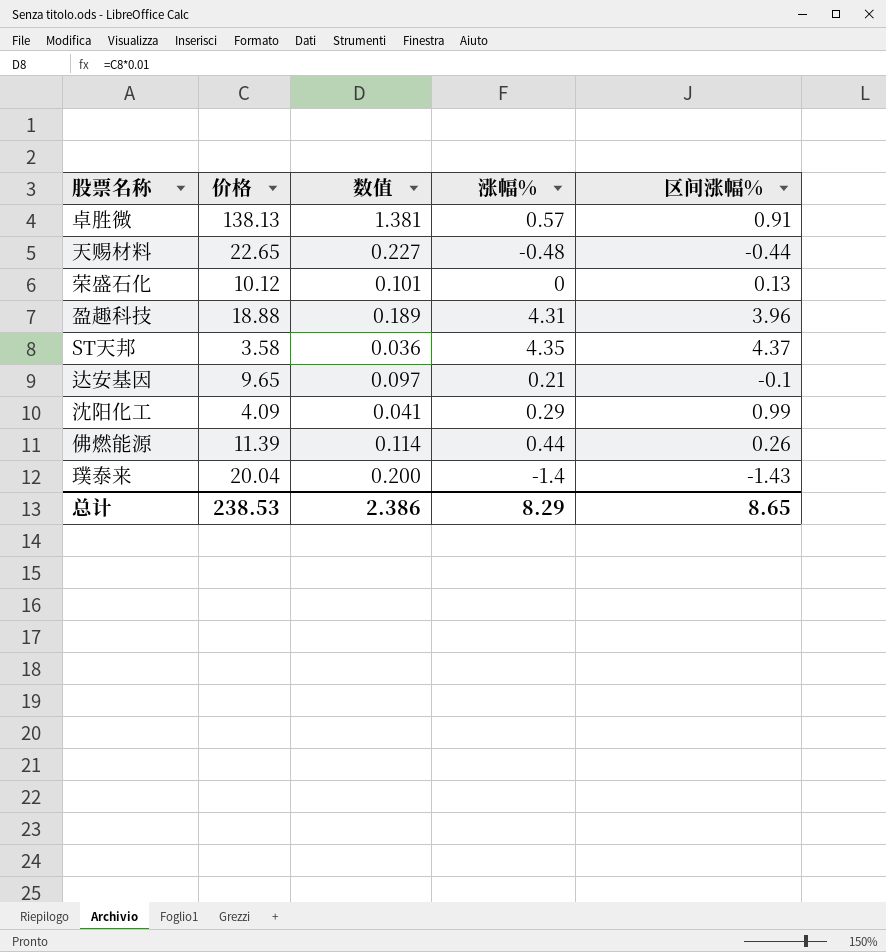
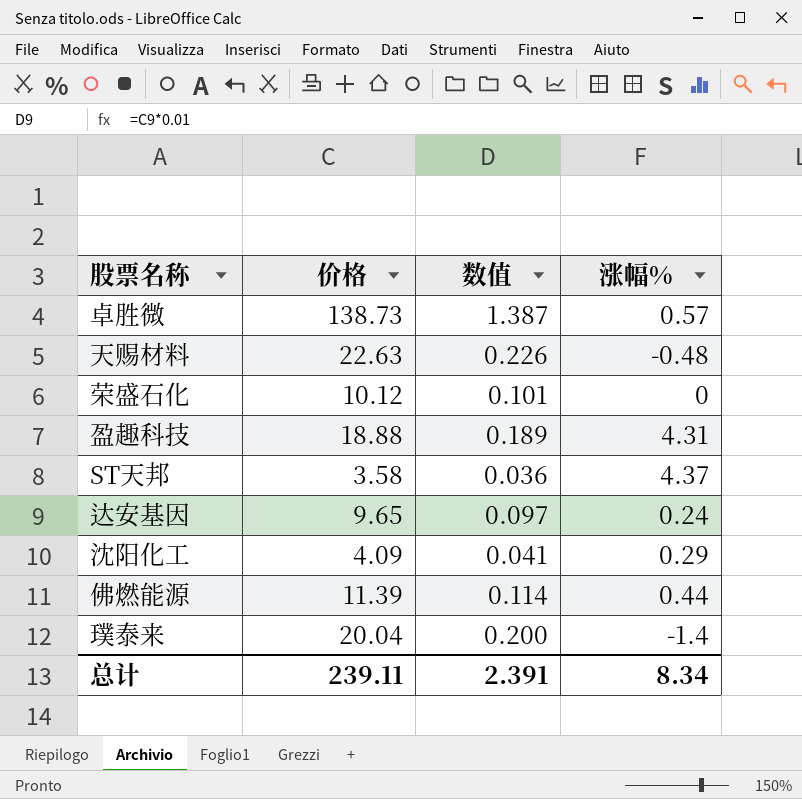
column 区间涨幅% | position: 5 -> none
卓胜微 | 价格: 138.13 -> 138.73
卓胜微 | 数值: 1.381 -> 1.387
天赐材料 | 价格: 22.65 -> 22.63
天赐材料 | 数值: 0.227 -> 0.226
ST天邦 | 涨幅%: 4.35 -> 4.37
达安基因 | 涨幅%: 0.21 -> 0.24
总计 | 价格: 238.53 -> 239.11
总计 | 数值: 2.386 -> 2.391
总计 | 涨幅%: 8.29 -> 8.34

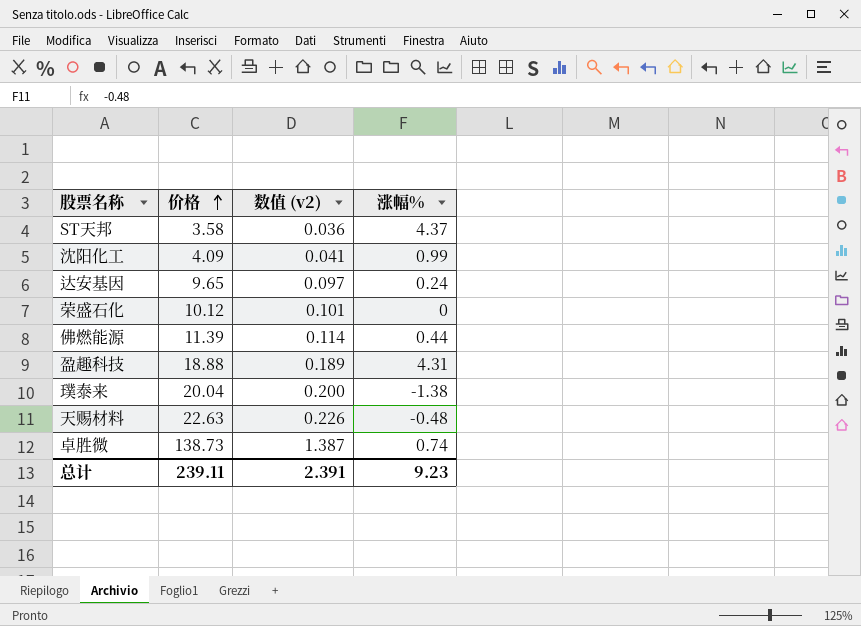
row order: none -> 价格 ascending
column name: 数值 -> 数值 (v2)
沈阳化工 | 涨幅%: 0.29 -> 0.99
璞泰来 | 涨幅%: -1.4 -> -1.38
卓胜微 | 涨幅%: 0.57 -> 0.74
总计 | 涨幅%: 8.34 -> 9.23

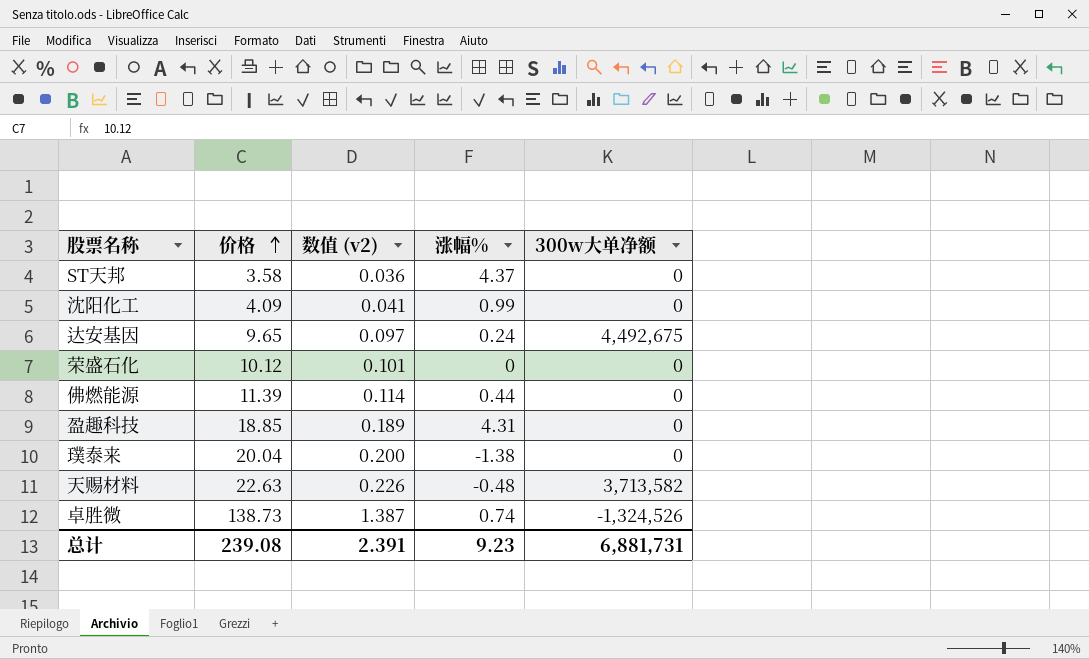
column 300w大单净额 | position: none -> 5
盈趣科技 | 价格: 18.88 -> 18.85
总计 | 价格: 239.11 -> 239.08

